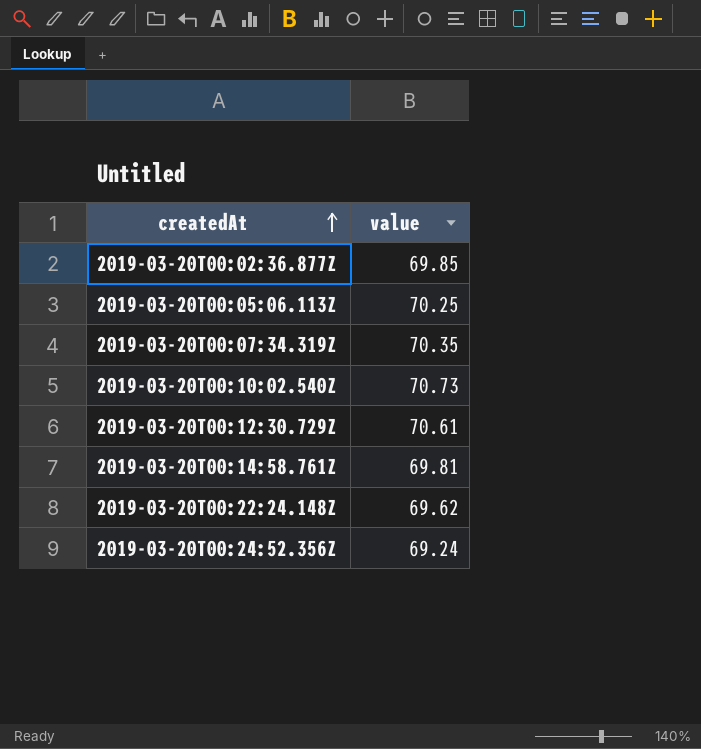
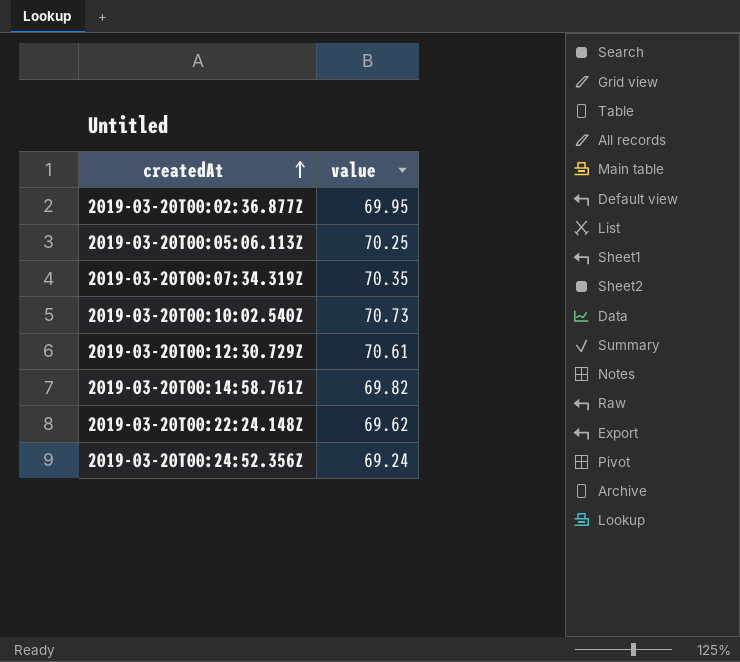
2019-03-20T00:02:36.877Z | value: 69.85 -> 69.95
2019-03-20T00:14:58.761Z | value: 69.81 -> 69.82

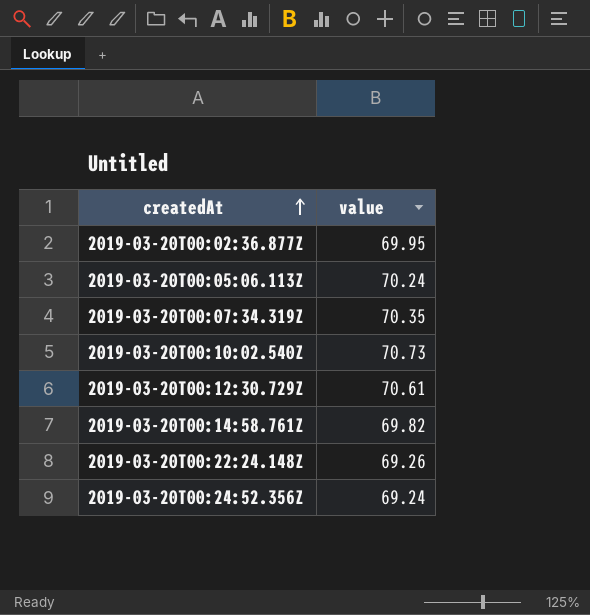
2019-03-20T00:05:06.113Z | value: 70.25 -> 70.24
2019-03-20T00:22:24.148Z | value: 69.62 -> 69.26

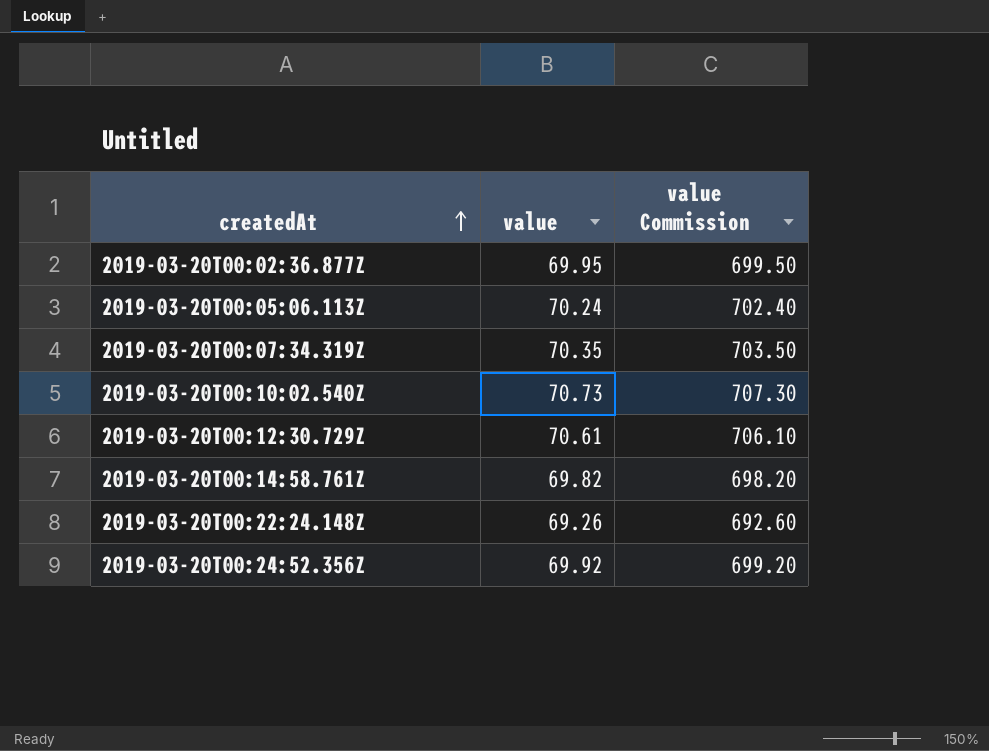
column value Commission | formula: none -> [value] * 10
2019-03-20T00:24:52.356Z | value: 69.24 -> 69.92

